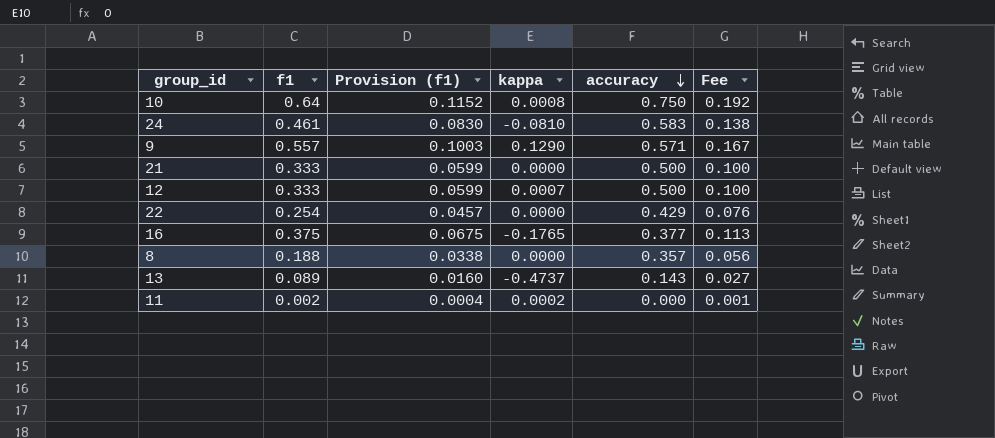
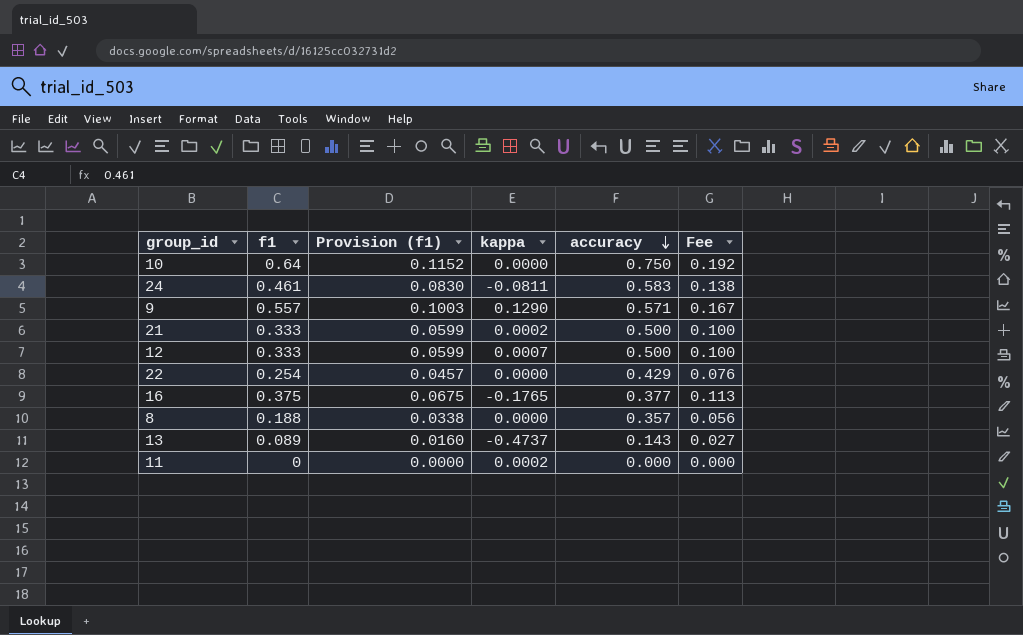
10 | kappa: 0.0008 -> 0.0000
24 | kappa: -0.0810 -> -0.0811
21 | kappa: 0.0000 -> 0.0002
11 | f1: 0.002 -> 0
11 | Provision (f1): 0.0004 -> 0.0000
11 | Fee: 0.001 -> 0.000

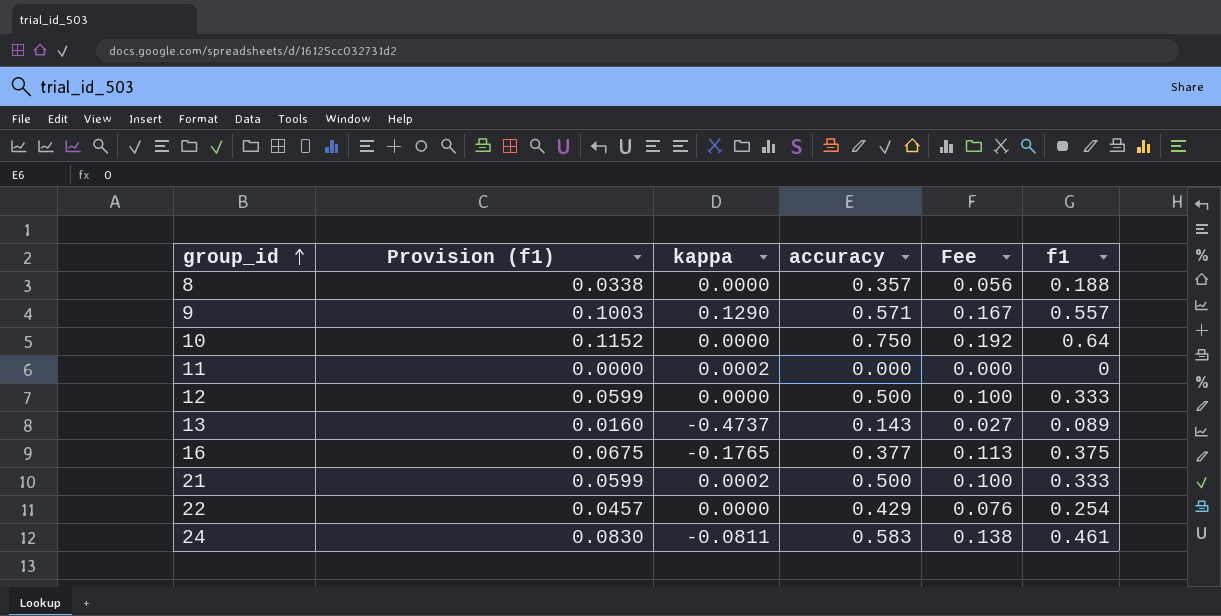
row order: accuracy descending -> group_id ascending
column f1 | position: 2 -> 6
12 | kappa: 0.0007 -> 0.0000

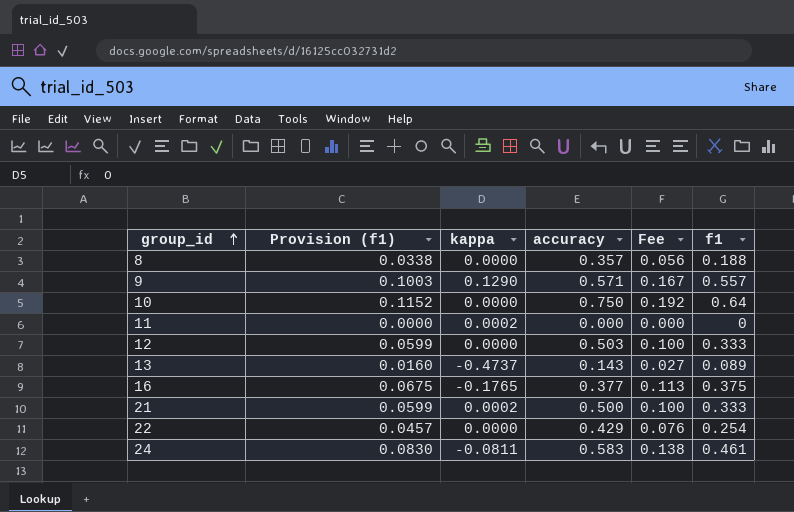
12 | accuracy: 0.500 -> 0.503

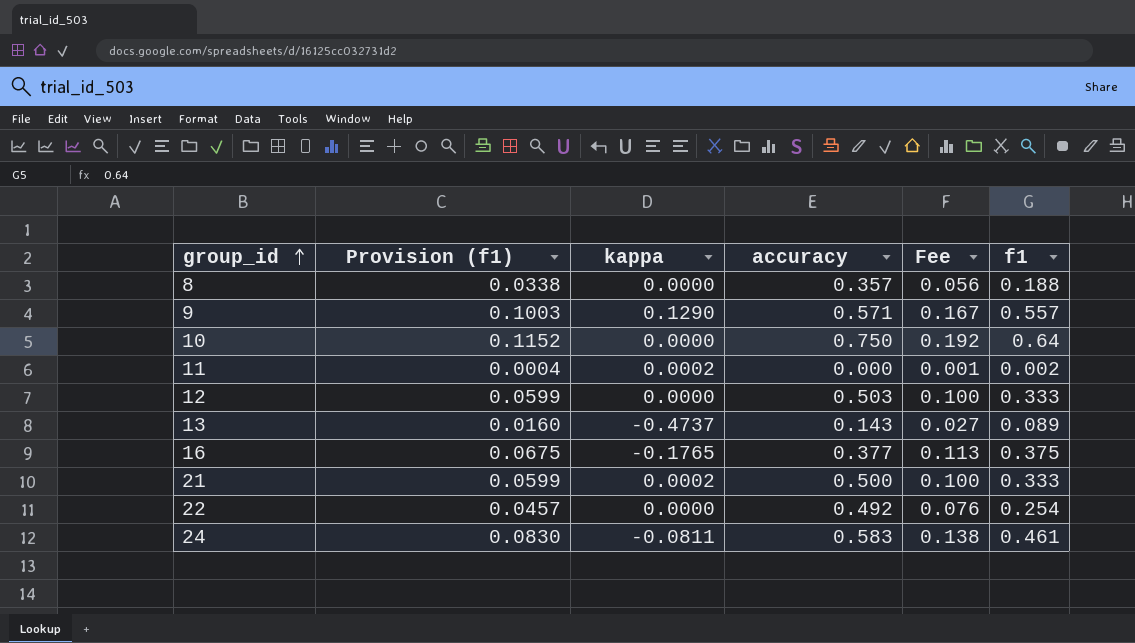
11 | Provision (f1): 0.0000 -> 0.0004
11 | Fee: 0.000 -> 0.001
11 | f1: 0 -> 0.002
22 | accuracy: 0.429 -> 0.492

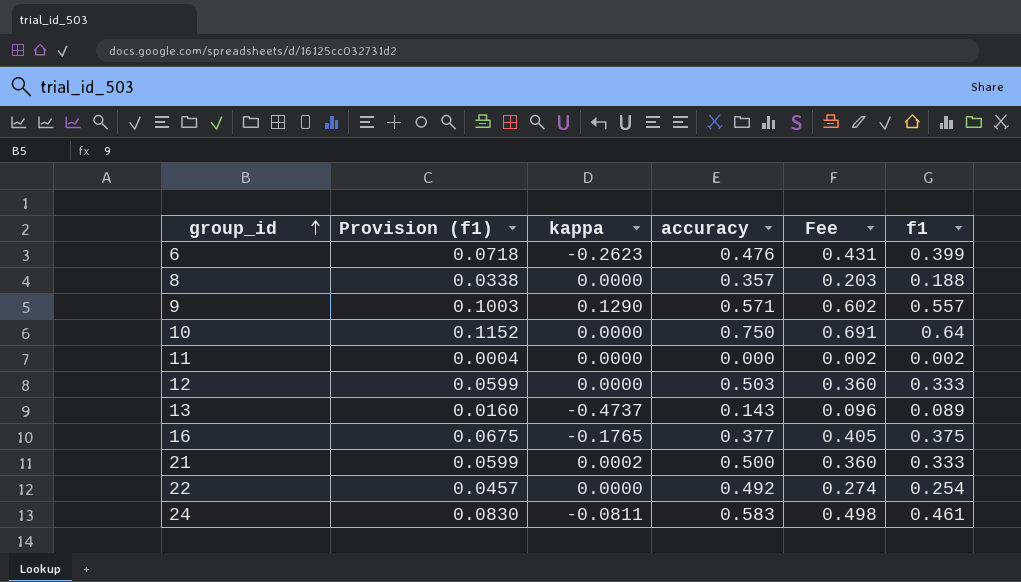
column Fee | formula: [f1] * 0.3 -> [f1] * 1.08
row 6: none -> 0.0718 | -0.2623 | 0.476 | 0.431 | 0.399
11 | kappa: 0.0002 -> 0.0000

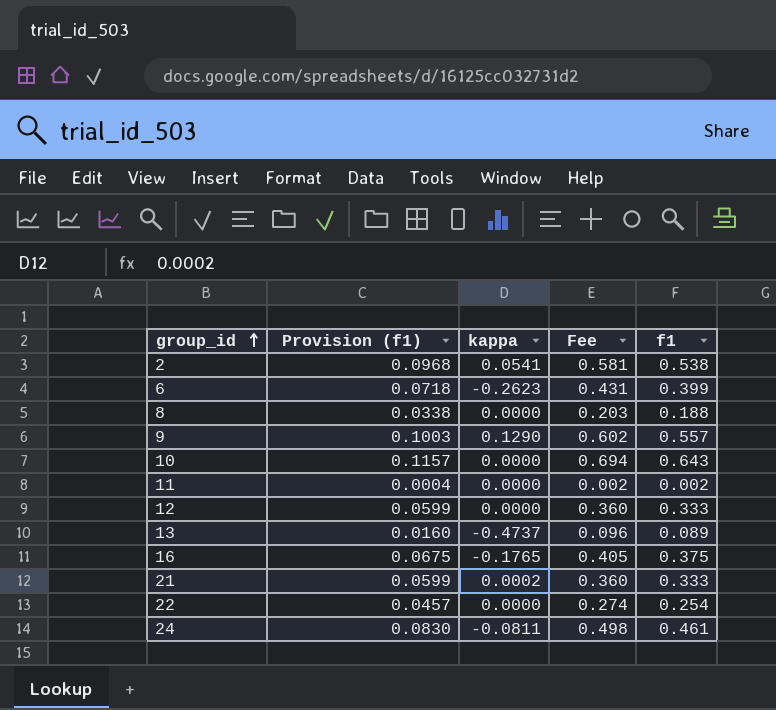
column accuracy | position: 4 -> none
row 2: none -> 0.0968 | 0.0541 | 0.581 | 0.538
10 | Provision (f1): 0.1152 -> 0.1157
10 | Fee: 0.691 -> 0.694
10 | f1: 0.64 -> 0.643

